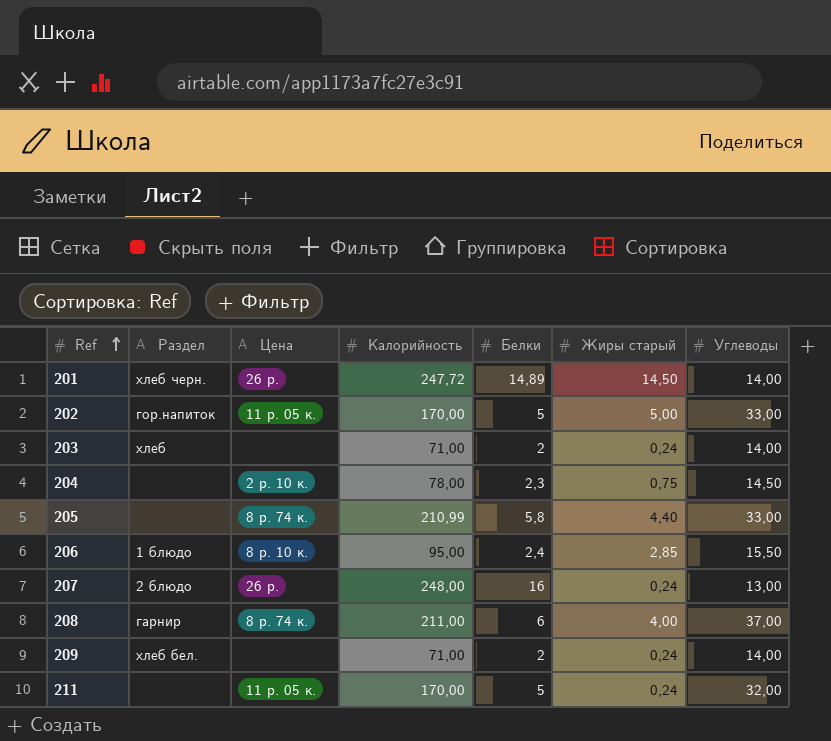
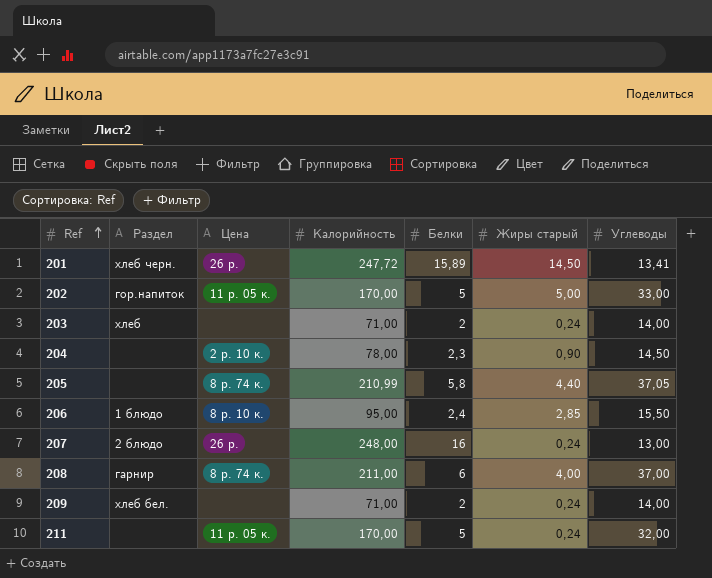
201 | Белки: 14,89 -> 15,89
201 | Углеводы: 14,00 -> 13,41
204 | Жиры старый: 0,75 -> 0,90
205 | Углеводы: 33,00 -> 37,05

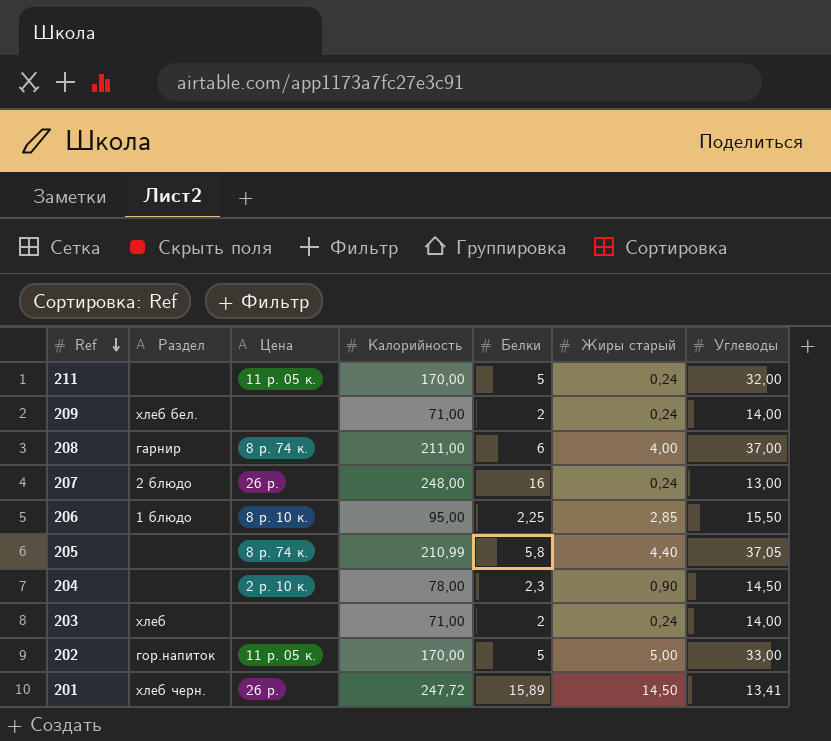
row order: Ref ascending -> Ref descending
206 | Белки: 2,4 -> 2,25

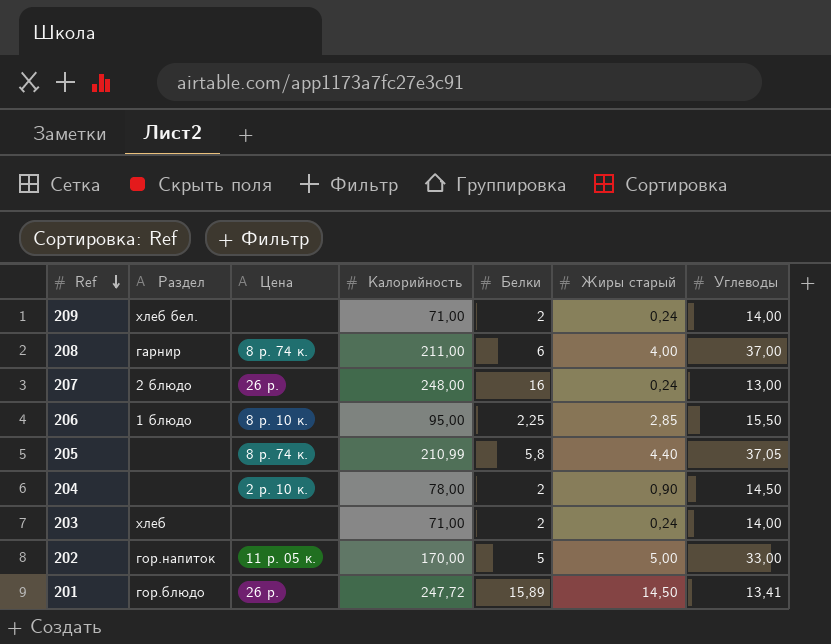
row 211: none | 11 р. 05 к. | 170,00 | 5 | 0,24 | 32,00 -> none
204 | Белки: 2,3 -> 2
201 | Раздел: хлеб черн. -> гор.блюдо

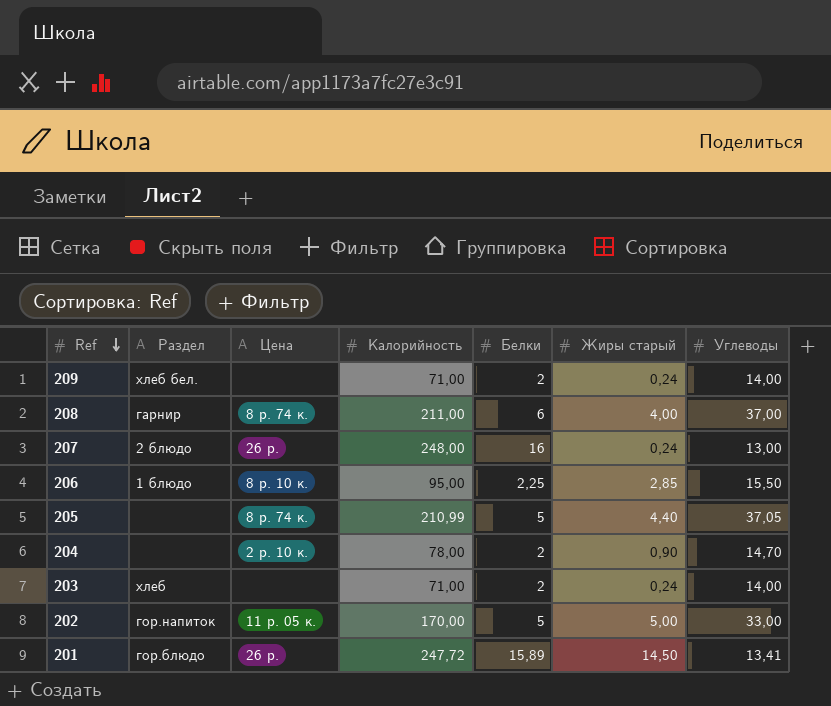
205 | Белки: 5,8 -> 5
204 | Углеводы: 14,50 -> 14,70

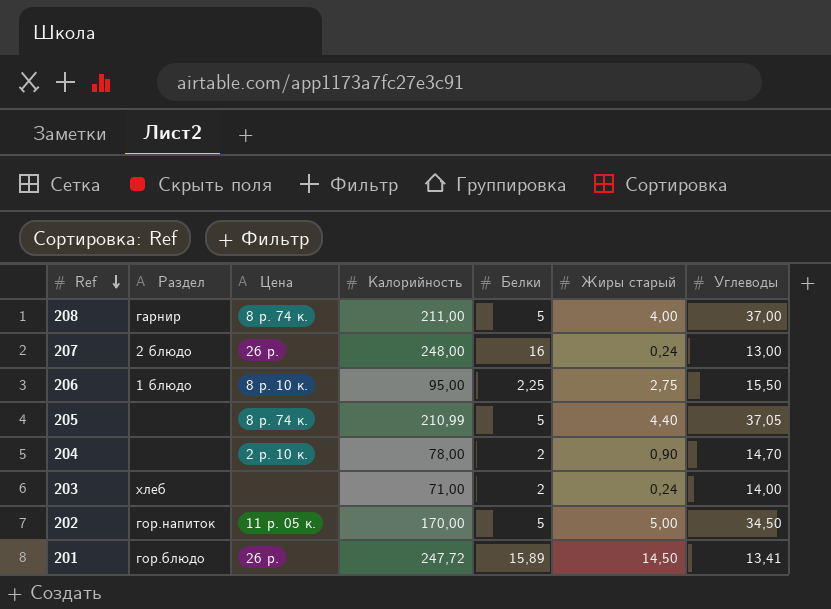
row 209: хлеб бел. | none | 71,00 | 2 | 0,24 | 14,00 -> none
208 | Белки: 6 -> 5
206 | Жиры старый: 2,85 -> 2,75
202 | Углеводы: 33,00 -> 34,50

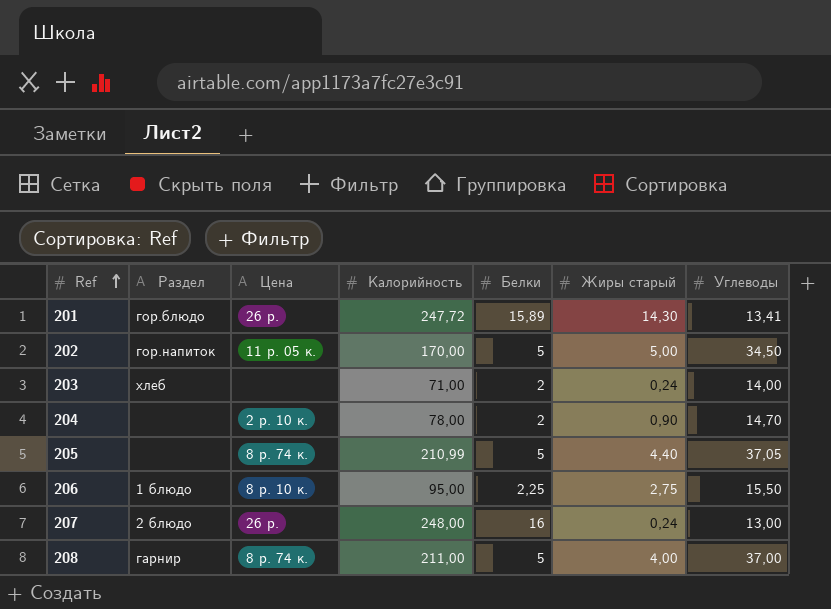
row order: Ref descending -> Ref ascending
201 | Жиры старый: 14,50 -> 14,30

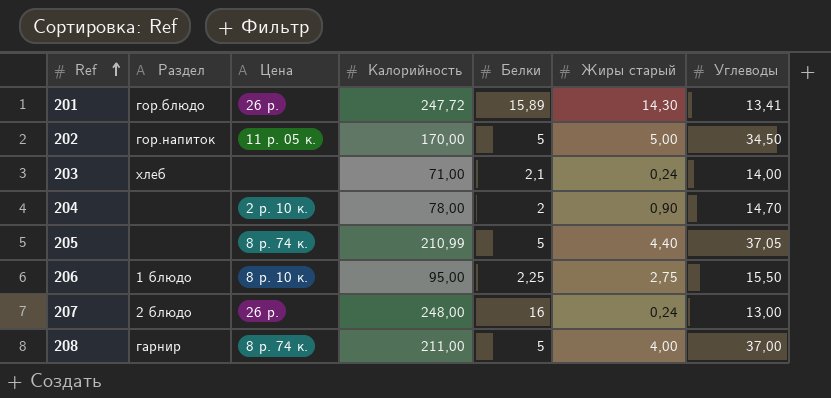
203 | Белки: 2 -> 2,1

